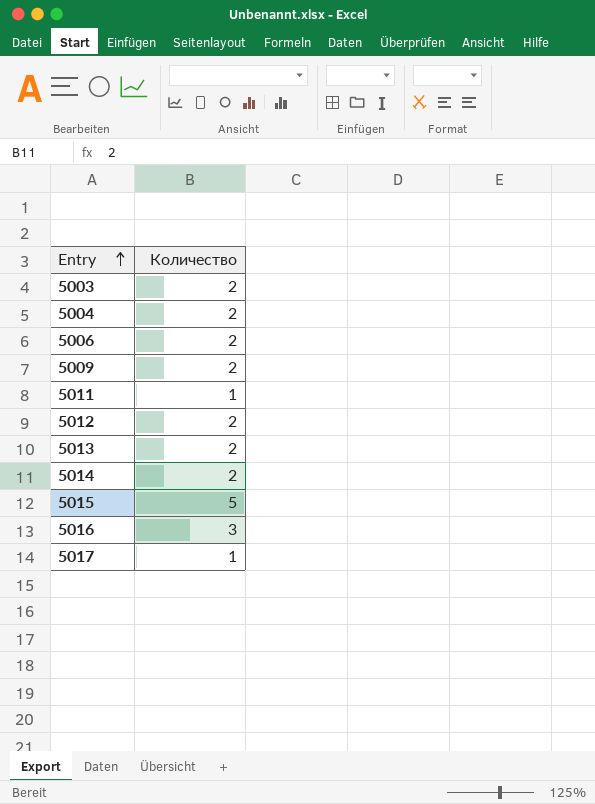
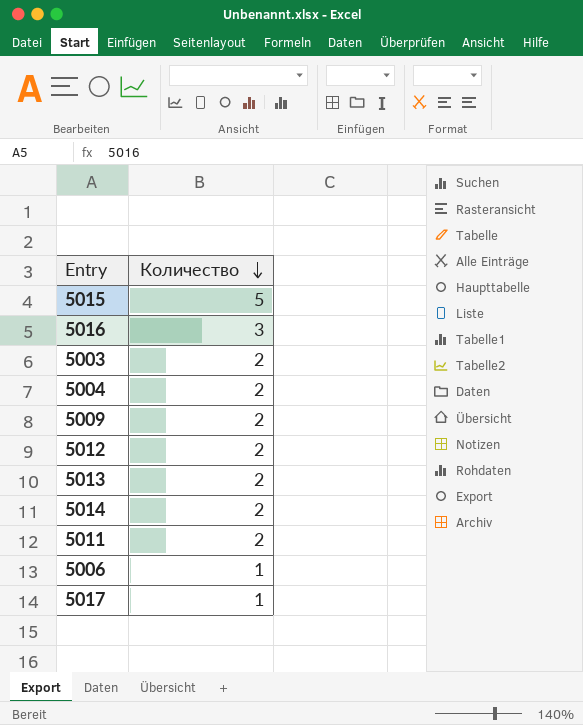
row order: Entry ascending -> Количество descending
5011 | Количество: 1 -> 2
5006 | Количество: 2 -> 1

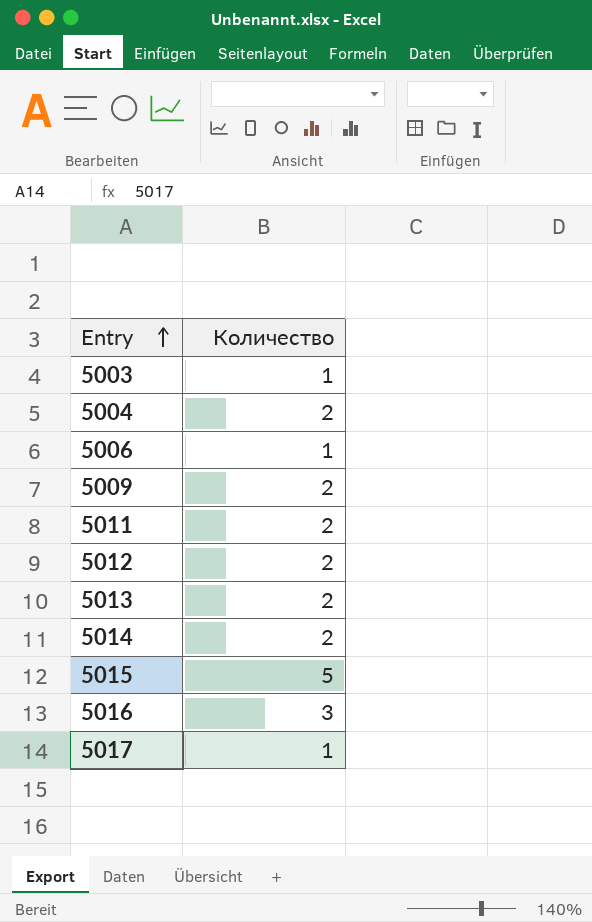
row order: Количество descending -> Entry ascending
5003 | Количество: 2 -> 1

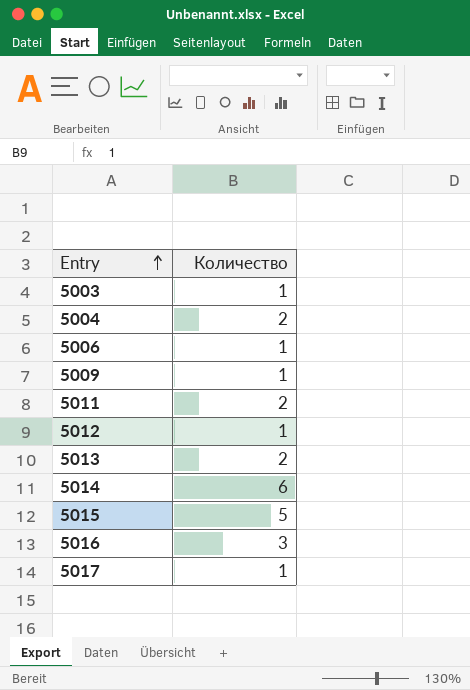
5009 | Количество: 2 -> 1
5012 | Количество: 2 -> 1
5014 | Количество: 2 -> 6

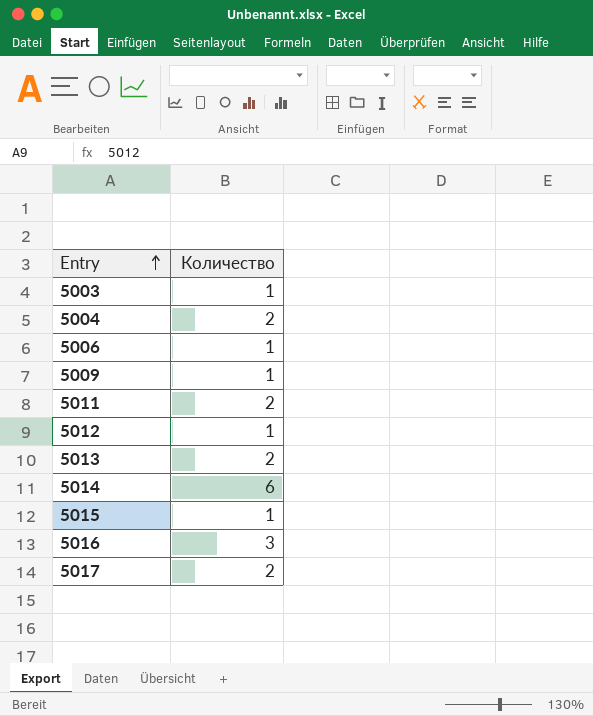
5015 | Количество: 5 -> 1
5017 | Количество: 1 -> 2

